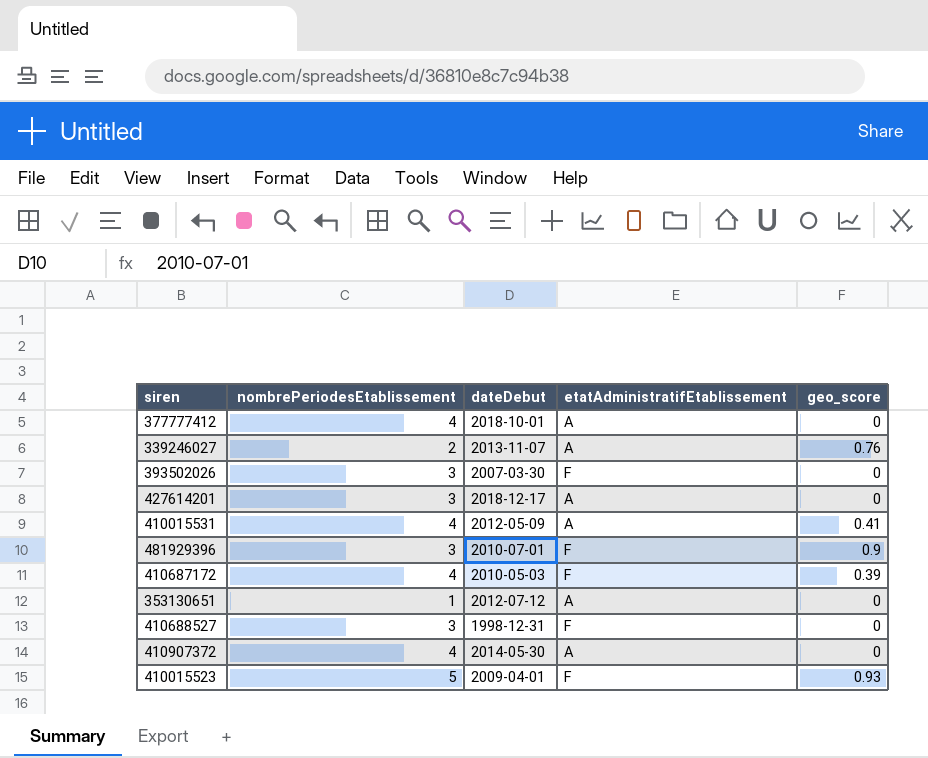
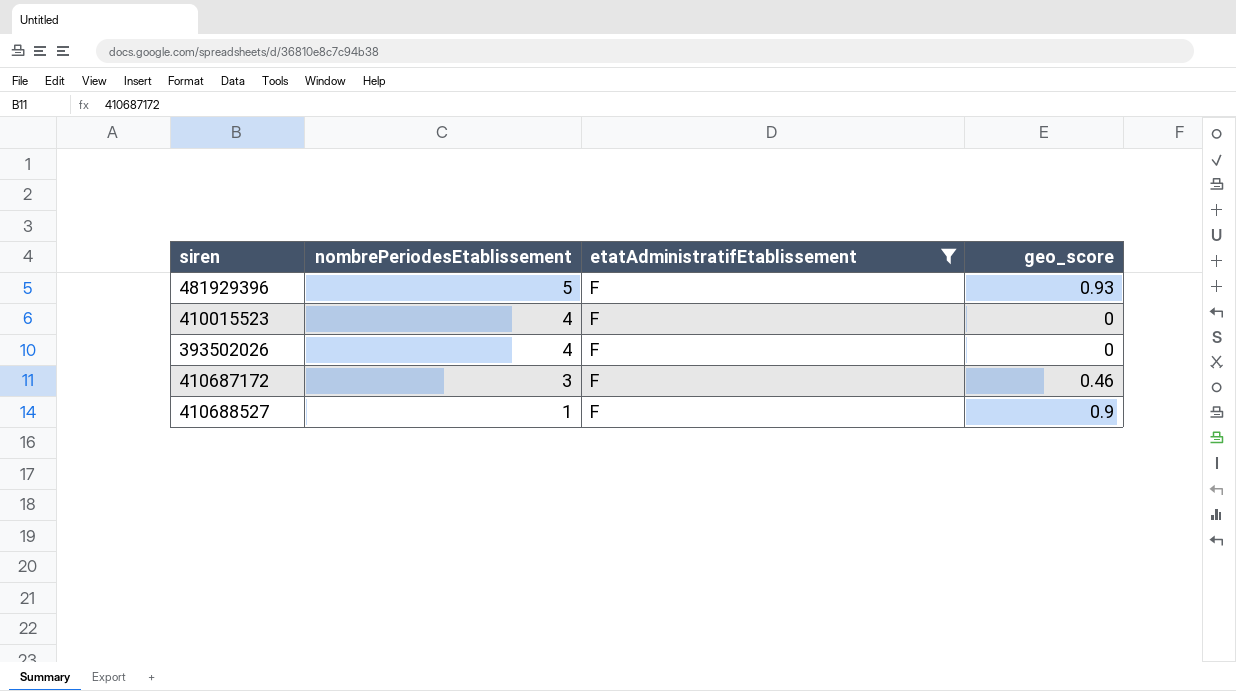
filter: none -> etatAdministratifEtablissement = F
row order: none -> nombrePeriodesEtablissement descending
column dateDebut | position: 3 -> none
481929396 | nombrePeriodesEtablissement: 3 -> 5
481929396 | geo_score: 0.9 -> 0.93
410015523 | nombrePeriodesEtablissement: 5 -> 4
410015523 | geo_score: 0.93 -> 0
393502026 | nombrePeriodesEtablissement: 3 -> 4
410687172 | nombrePeriodesEtablissement: 4 -> 3
410687172 | geo_score: 0.39 -> 0.46
410688527 | nombrePeriodesEtablissement: 3 -> 1
410688527 | geo_score: 0 -> 0.9

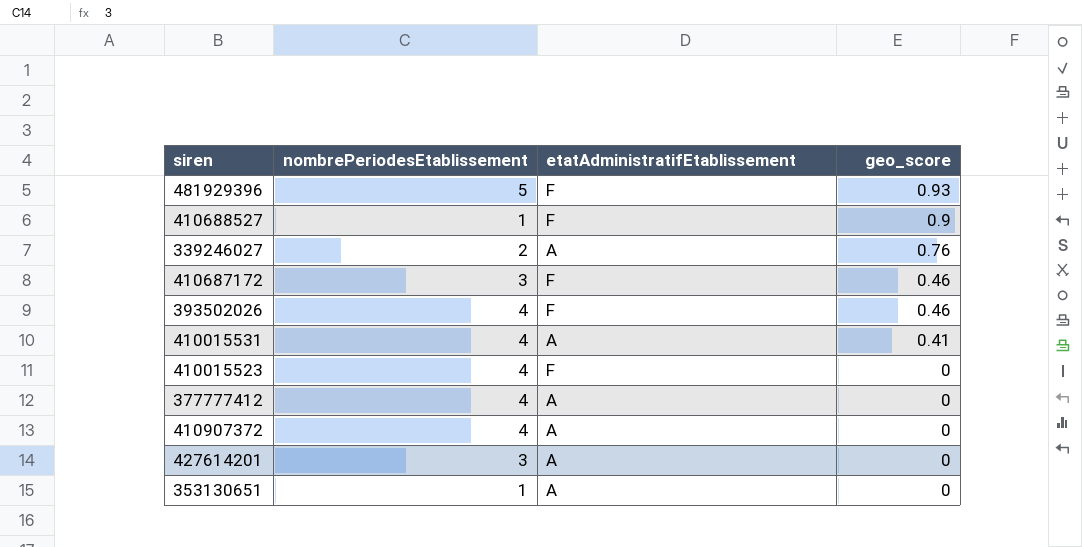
filter: etatAdministratifEtablissement = F -> none
row order: nombrePeriodesEtablissement descending -> geo_score descending
393502026 | geo_score: 0 -> 0.46

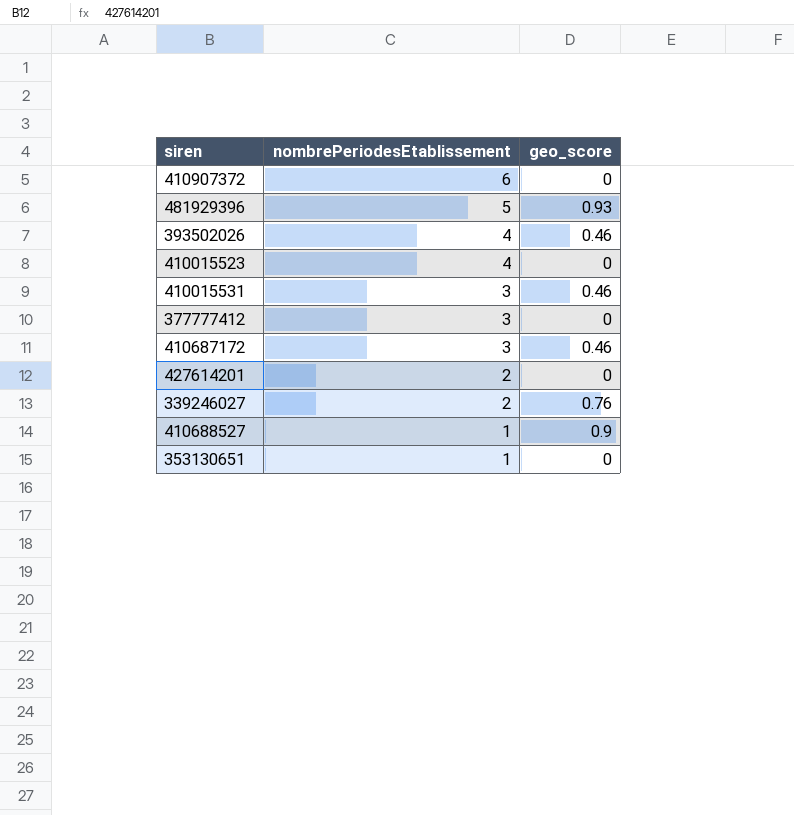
row order: geo_score descending -> nombrePeriodesEtablissement descending
column etatAdministratifEtablissement | position: 3 -> none
410907372 | nombrePeriodesEtablissement: 4 -> 6
410015531 | nombrePeriodesEtablissement: 4 -> 3
410015531 | geo_score: 0.41 -> 0.46
377777412 | nombrePeriodesEtablissement: 4 -> 3
427614201 | nombrePeriodesEtablissement: 3 -> 2

